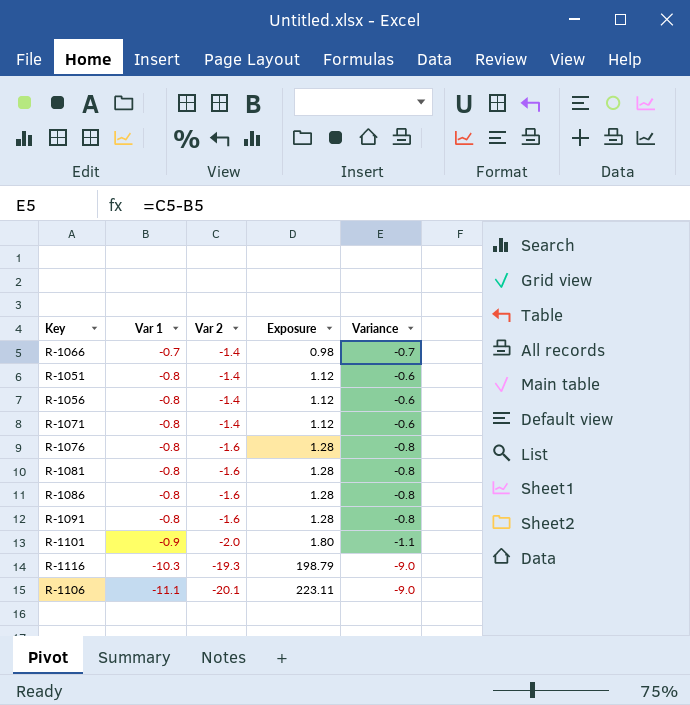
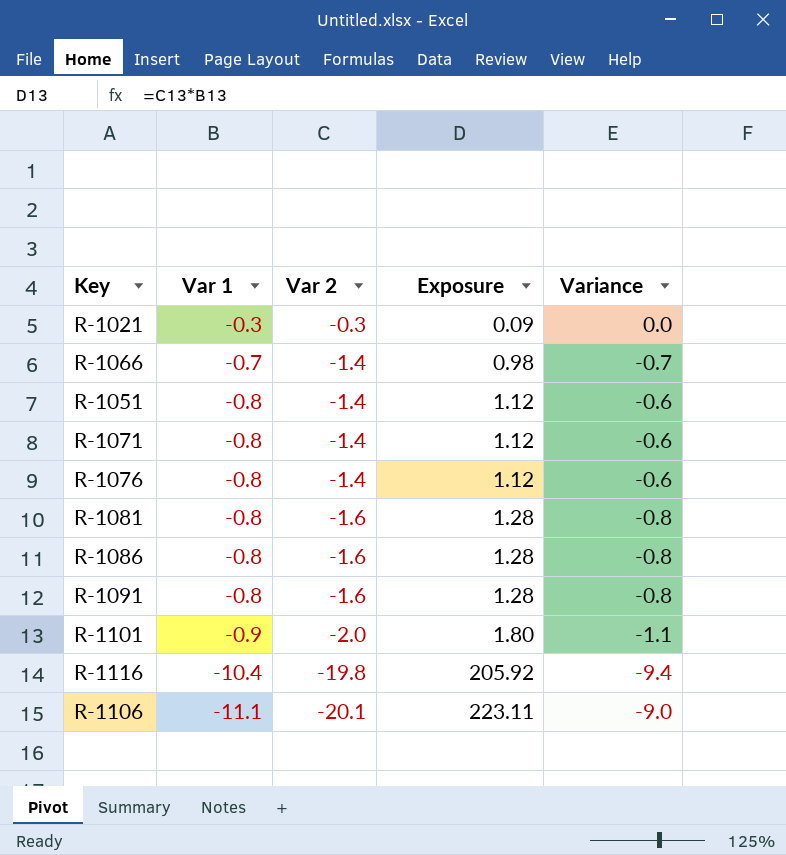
row R-1056: -0.8 | -1.4 | 1.12 | -0.6 -> none
row R-1021: none -> -0.3 | -0.3 | 0.09 | 0.0
R-1076 | Var 2: -1.6 -> -1.4
R-1076 | Exposure: 1.28 -> 1.12
R-1076 | Variance: -0.8 -> -0.6
R-1116 | Var 1: -10.3 -> -10.4
R-1116 | Var 2: -19.3 -> -19.8
R-1116 | Exposure: 198.79 -> 205.92
R-1116 | Variance: -9.0 -> -9.4

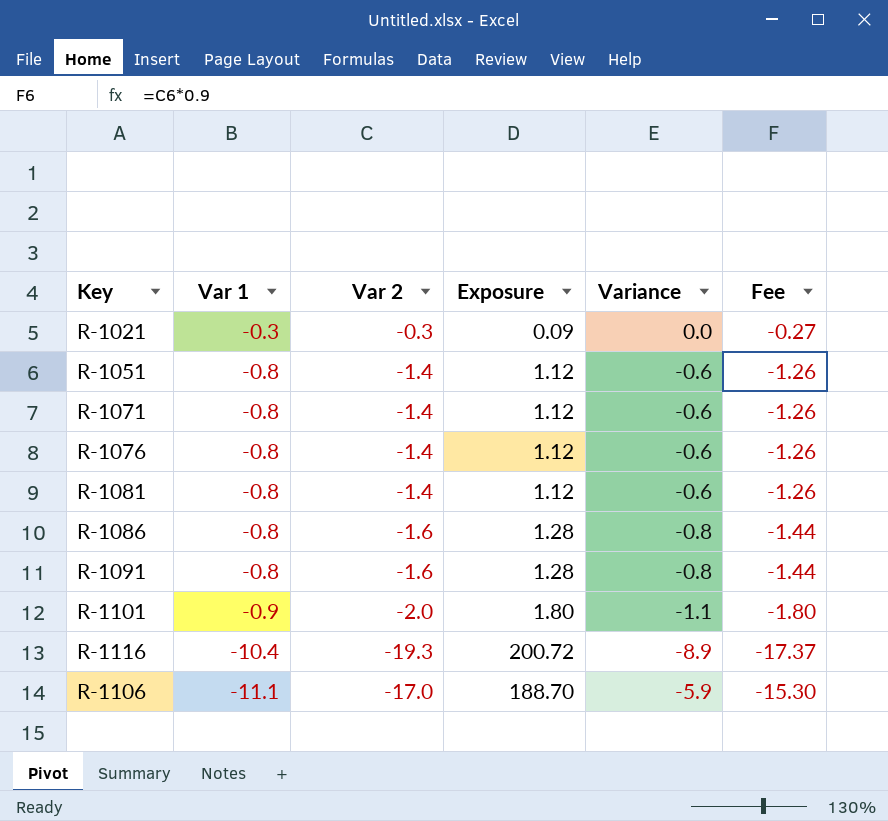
column Fee | formula: none -> [Var 2] * 0.9
row R-1066: -0.7 | -1.4 | 0.98 | -0.7 -> none
R-1081 | Var 2: -1.6 -> -1.4
R-1081 | Exposure: 1.28 -> 1.12
R-1081 | Variance: -0.8 -> -0.6
R-1116 | Var 2: -19.8 -> -19.3
R-1116 | Exposure: 205.92 -> 200.72
R-1116 | Variance: -9.4 -> -8.9
R-1106 | Var 2: -20.1 -> -17.0
R-1106 | Exposure: 223.11 -> 188.70
R-1106 | Variance: -9.0 -> -5.9

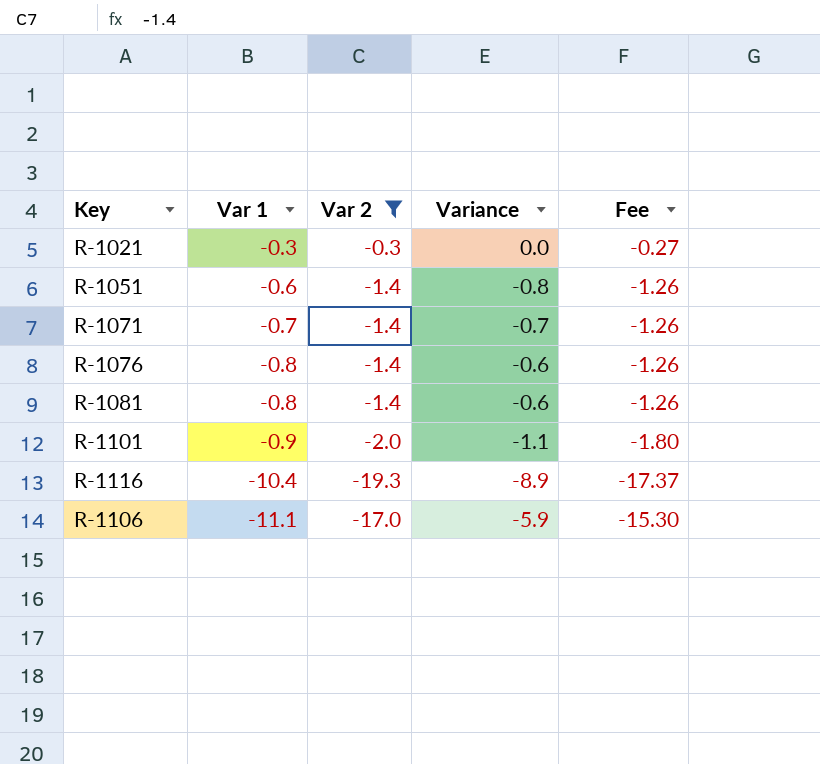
filter: none -> Var 2 != -1.6
column Exposure | formula: [Var 1] * [Var 2] -> none
R-1051 | Var 1: -0.8 -> -0.6
R-1051 | Variance: -0.6 -> -0.8
R-1071 | Var 1: -0.8 -> -0.7
R-1071 | Variance: -0.6 -> -0.7

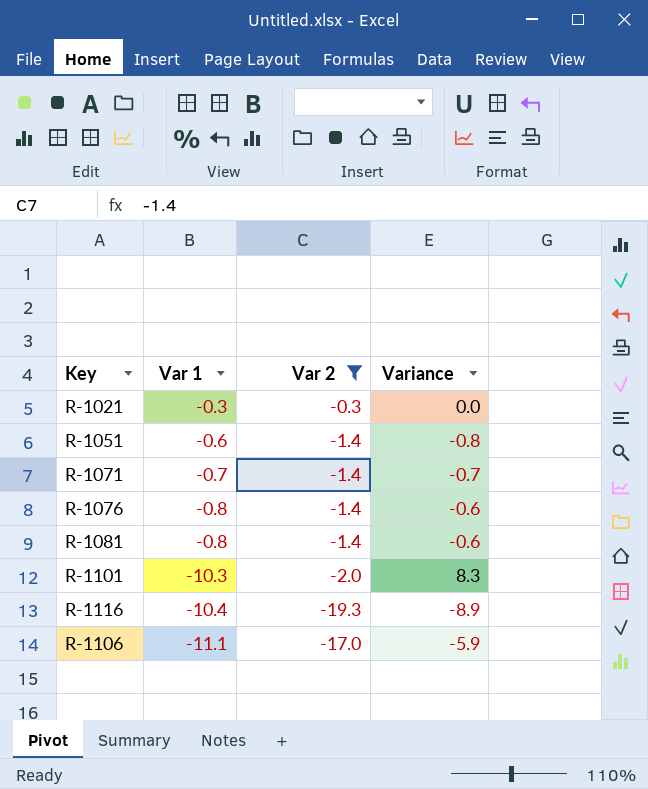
column Fee | formula: [Var 2] * 0.9 -> none
R-1101 | Var 1: -0.9 -> -10.3
R-1101 | Variance: -1.1 -> 8.3

